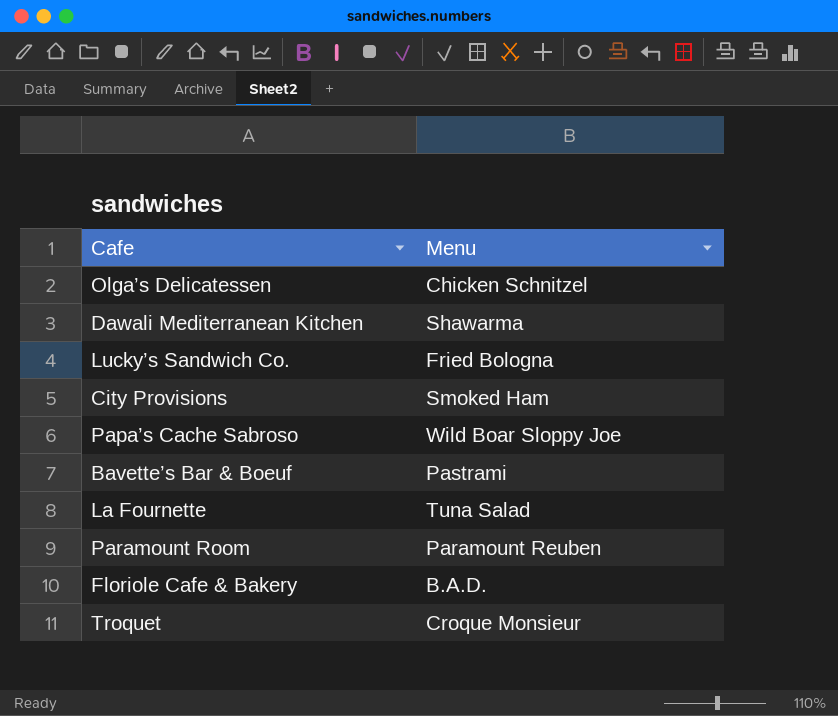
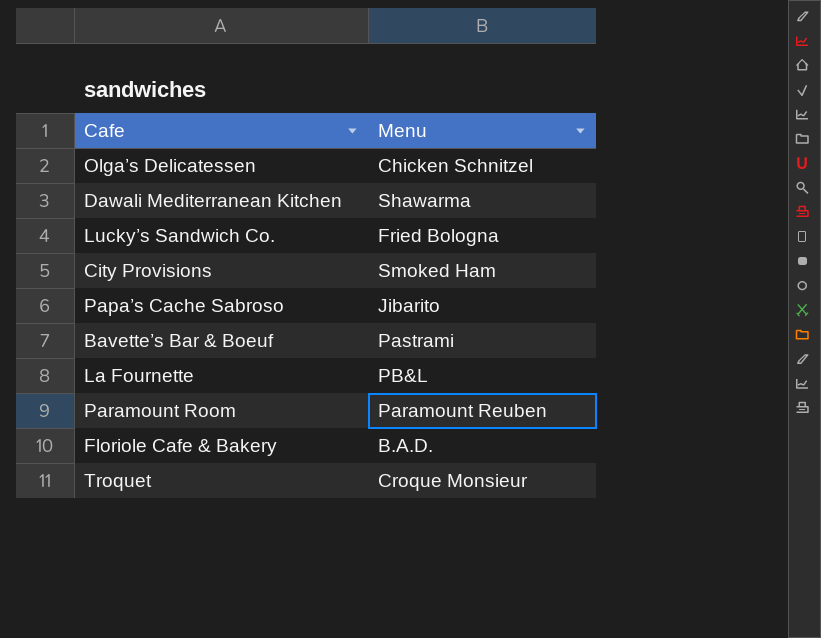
Papa’s Cache Sabroso | Menu: Wild Boar Sloppy Joe -> Jibarito
La Fournette | Menu: Tuna Salad -> PB&L

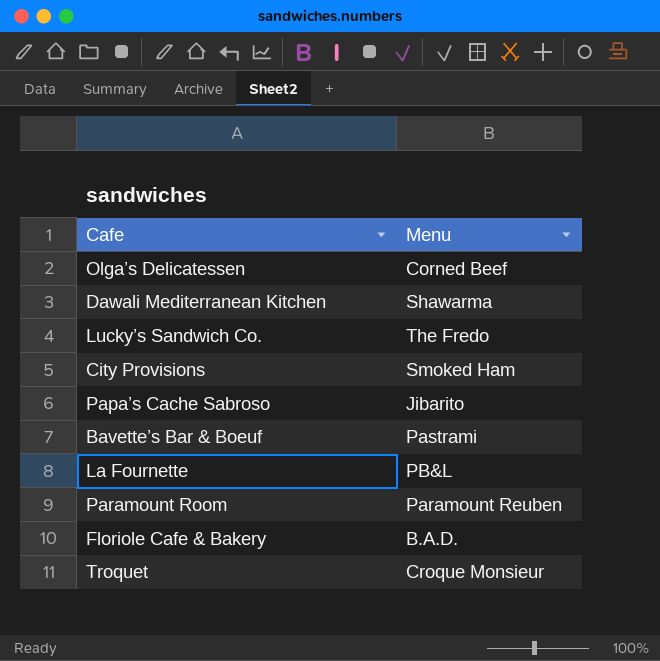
Olga’s Delicatessen | Menu: Chicken Schnitzel -> Corned Beef
Lucky’s Sandwich Co. | Menu: Fried Bologna -> The Fredo

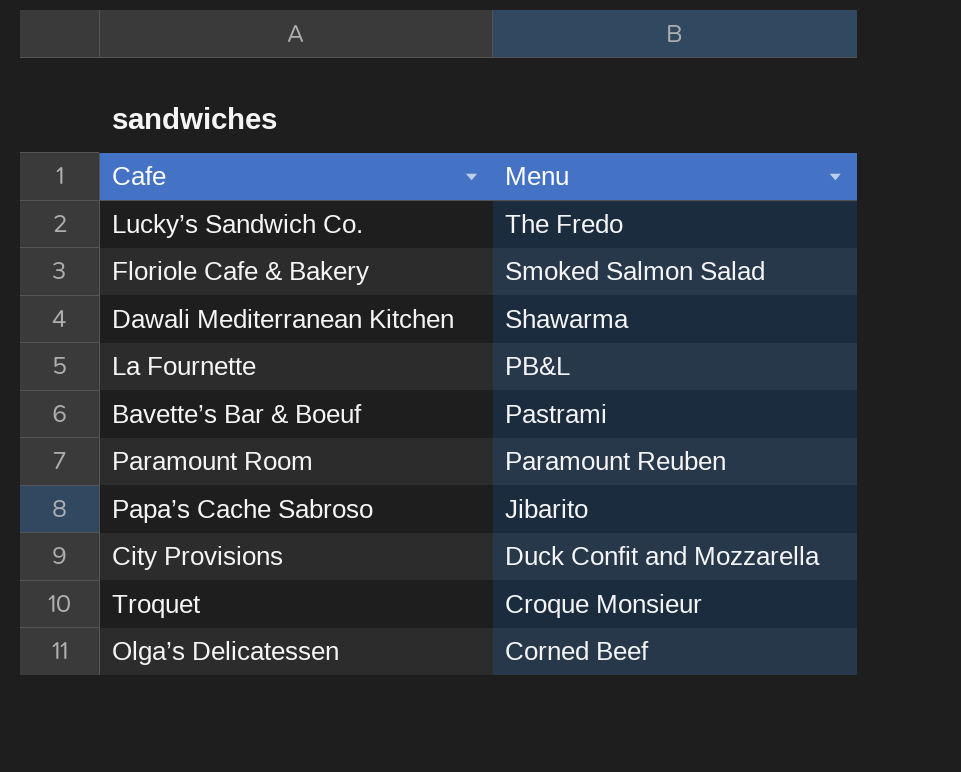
row order: none -> Menu descending
Floriole Cafe & Bakery | Menu: B.A.D. -> Smoked Salmon Salad
City Provisions | Menu: Smoked Ham -> Duck Confit and Mozzarella

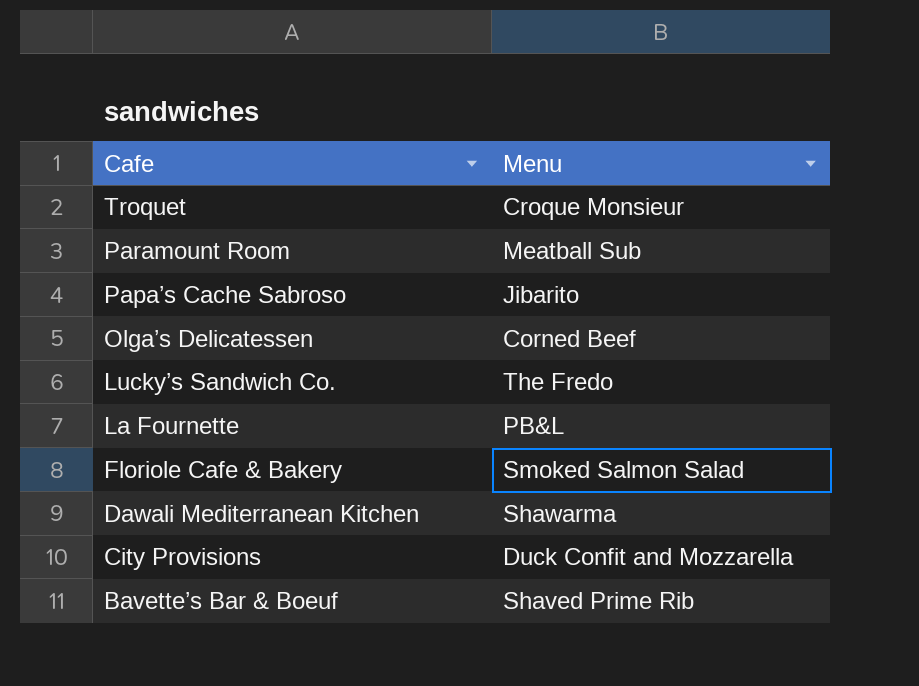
row order: Menu descending -> Cafe descending
Paramount Room | Menu: Paramount Reuben -> Meatball Sub
Bavette’s Bar & Boeuf | Menu: Pastrami -> Shaved Prime Rib

